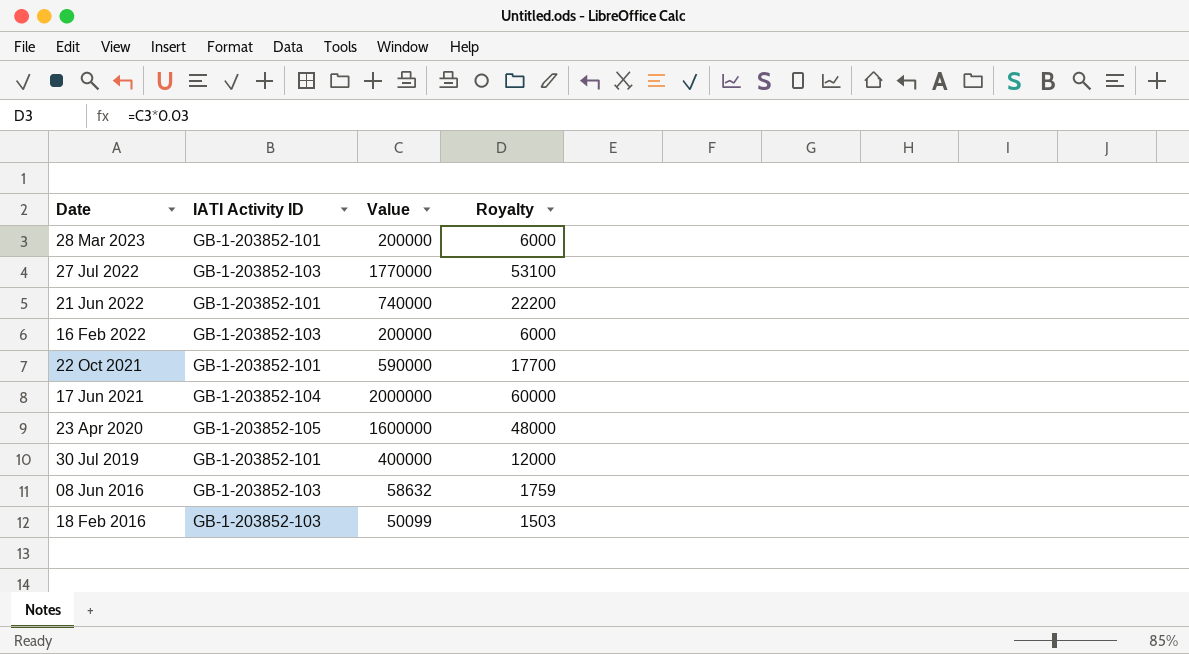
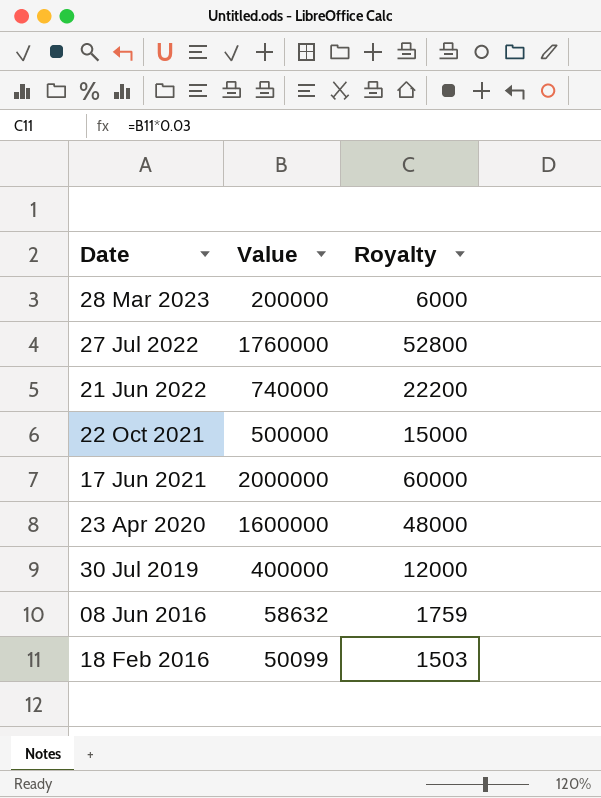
column IATI Activity ID | position: 2 -> none
row 16 Feb 2022: GB-1-203852-103 | 200000 | 6000 -> none
27 Jul 2022 | Value: 1770000 -> 1760000
27 Jul 2022 | Royalty: 53100 -> 52800
22 Oct 2021 | Value: 590000 -> 500000
22 Oct 2021 | Royalty: 17700 -> 15000

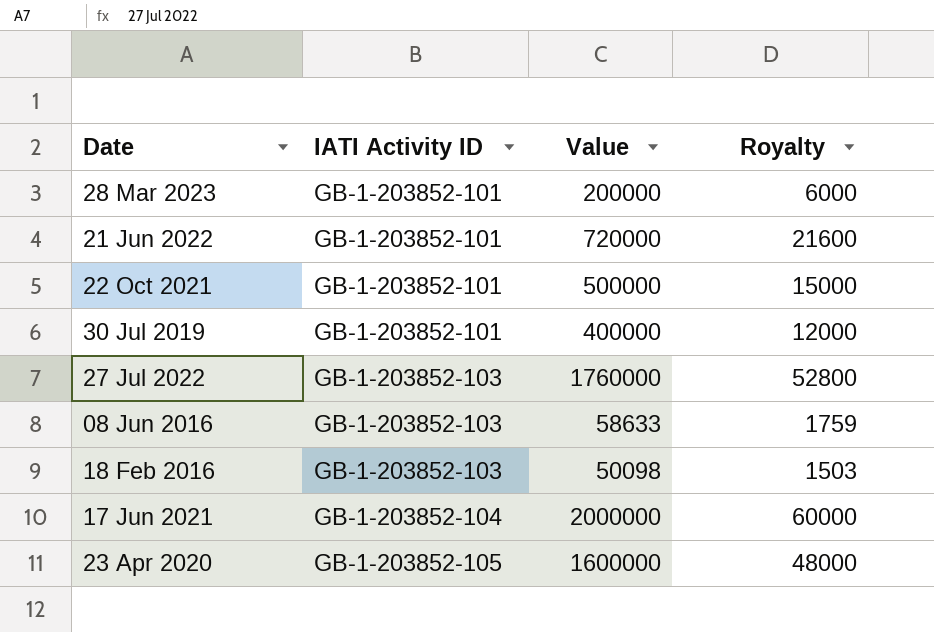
row order: Date descending -> IATI Activity ID ascending
column IATI Activity ID | position: none -> 2
21 Jun 2022 | Value: 740000 -> 720000
21 Jun 2022 | Royalty: 22200 -> 21600
08 Jun 2016 | Value: 58632 -> 58633
18 Feb 2016 | Value: 50099 -> 50098

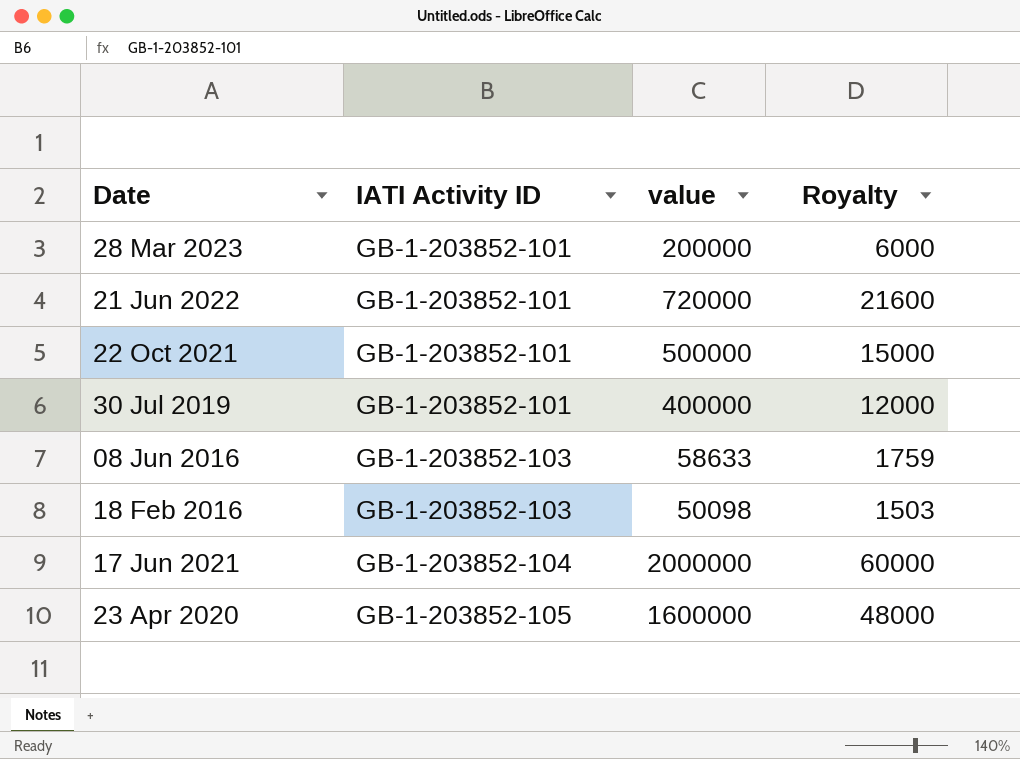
column name: Value -> value
row 27 Jul 2022: GB-1-203852-103 | 1760000 | 52800 -> none

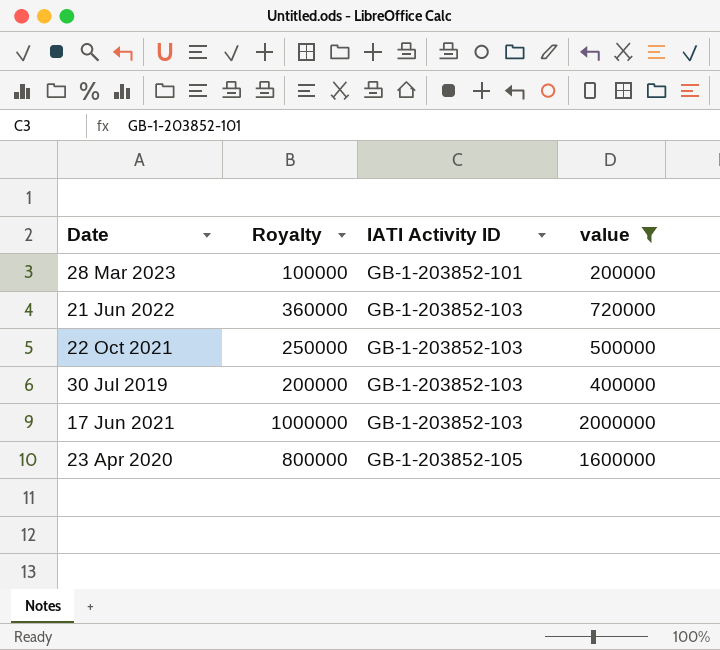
filter: none -> value >= 200000
column Royalty | formula: [value] * 0.03 -> [value] * 0.5
column Royalty | position: 4 -> 2
21 Jun 2022 | IATI Activity ID: GB-1-203852-101 -> GB-1-203852-103
22 Oct 2021 | IATI Activity ID: GB-1-203852-101 -> GB-1-203852-103
30 Jul 2019 | IATI Activity ID: GB-1-203852-101 -> GB-1-203852-103
17 Jun 2021 | IATI Activity ID: GB-1-203852-104 -> GB-1-203852-103

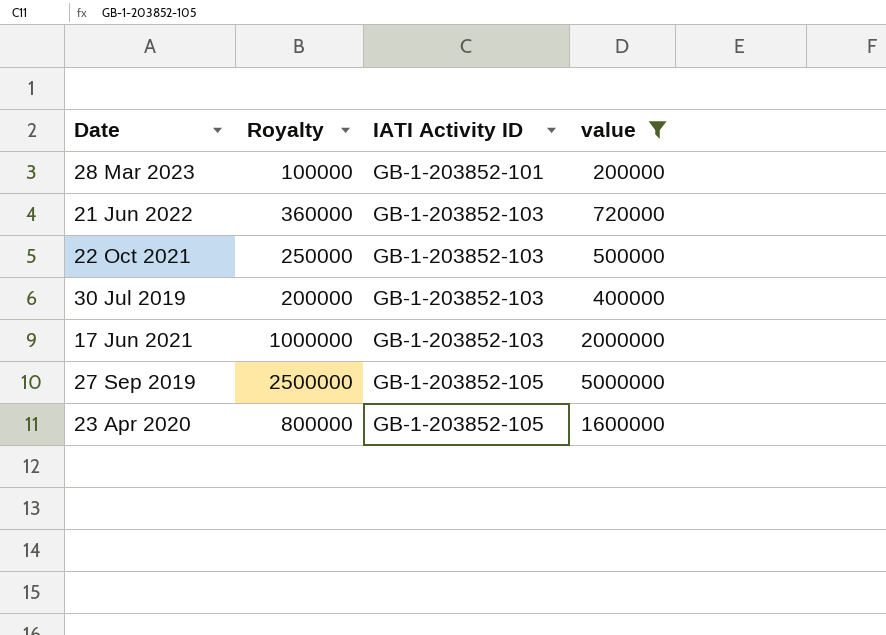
row 27 Sep 2019: none -> 2500000 | GB-1-203852-105 | 5000000

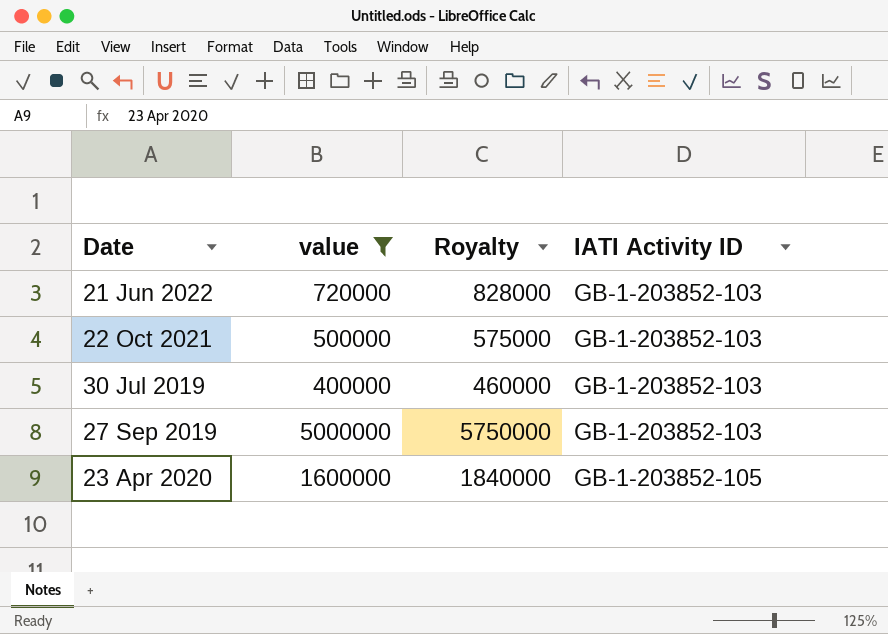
column value | position: 4 -> 2
column Royalty | formula: [value] * 0.5 -> [value] * 1.15
row 28 Mar 2023: 100000 | GB-1-203852-101 | 200000 -> none
row 17 Jun 2021: 1000000 | GB-1-203852-103 | 2000000 -> none
27 Sep 2019 | IATI Activity ID: GB-1-203852-105 -> GB-1-203852-103

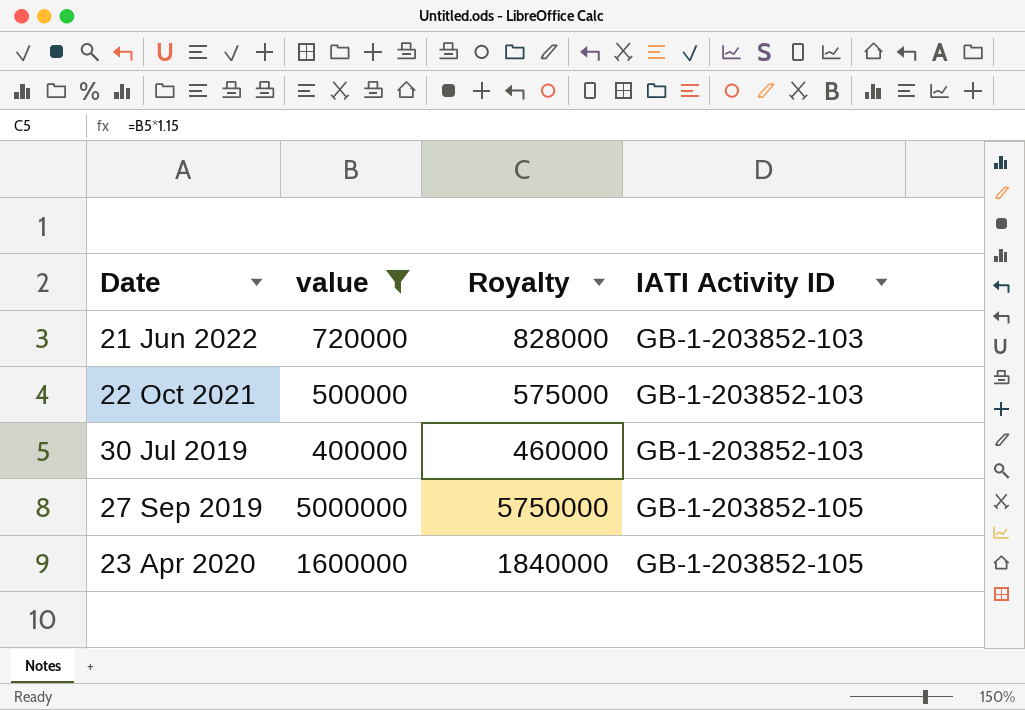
27 Sep 2019 | IATI Activity ID: GB-1-203852-103 -> GB-1-203852-105

